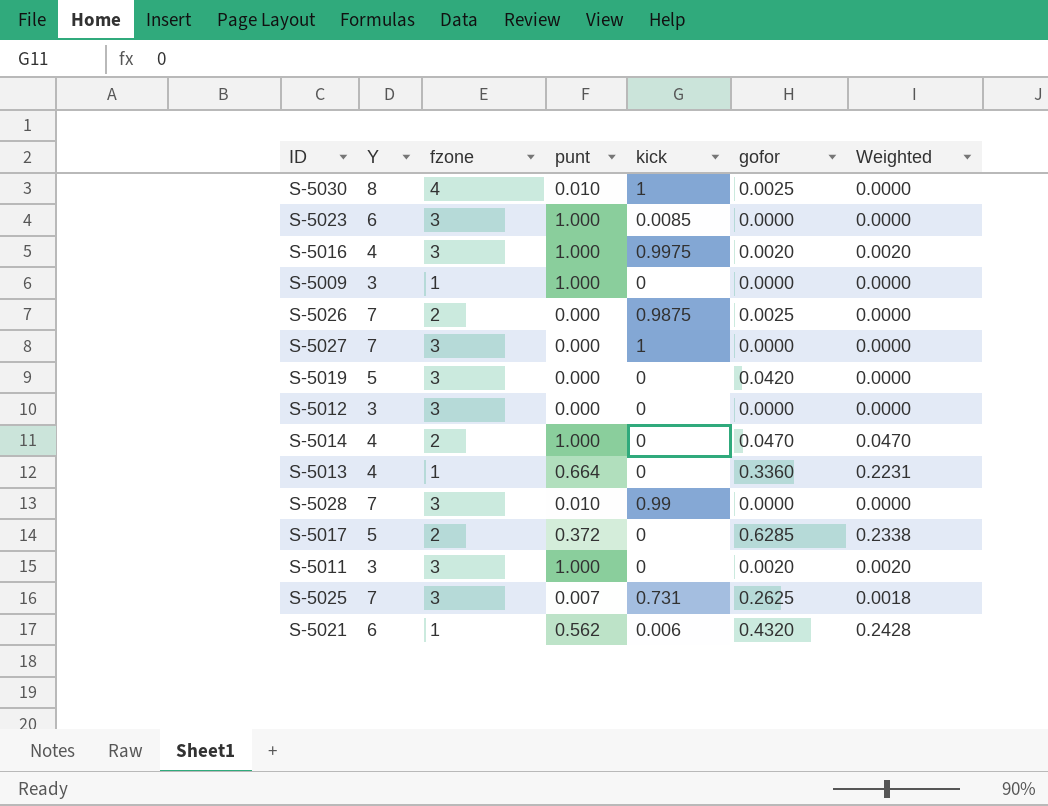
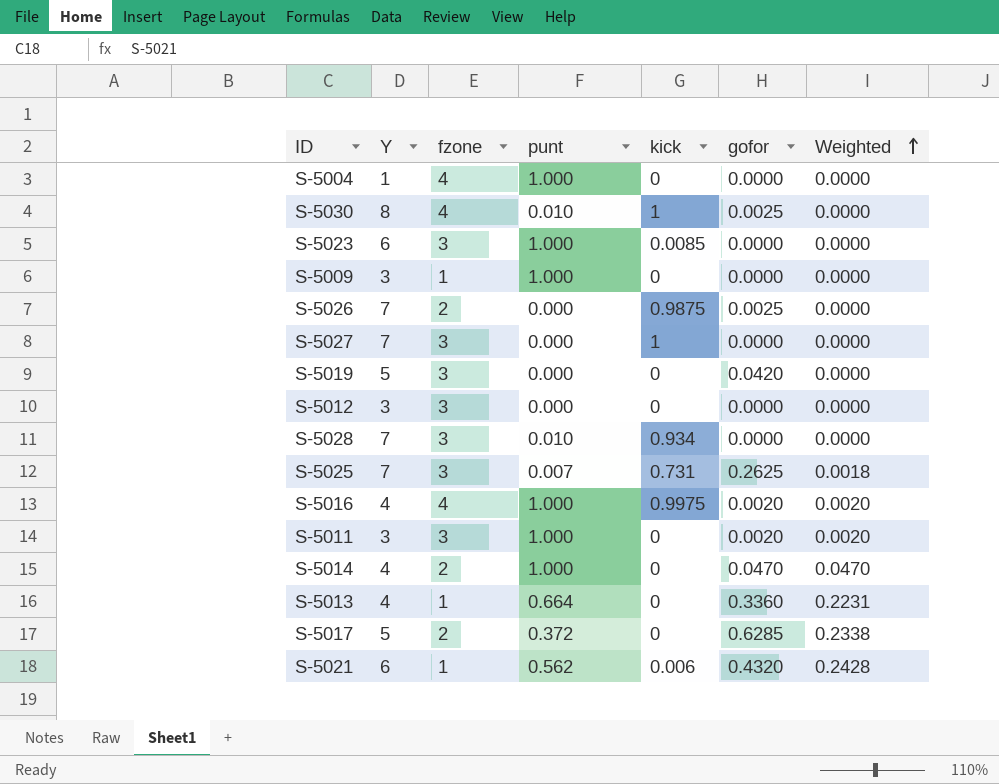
row order: none -> Weighted ascending
row S-5004: none -> 1 | 4 | 1.000 | 0 | 0.0000 | 0.0000
S-5028 | kick: 0.99 -> 0.934
S-5016 | fzone: 3 -> 4

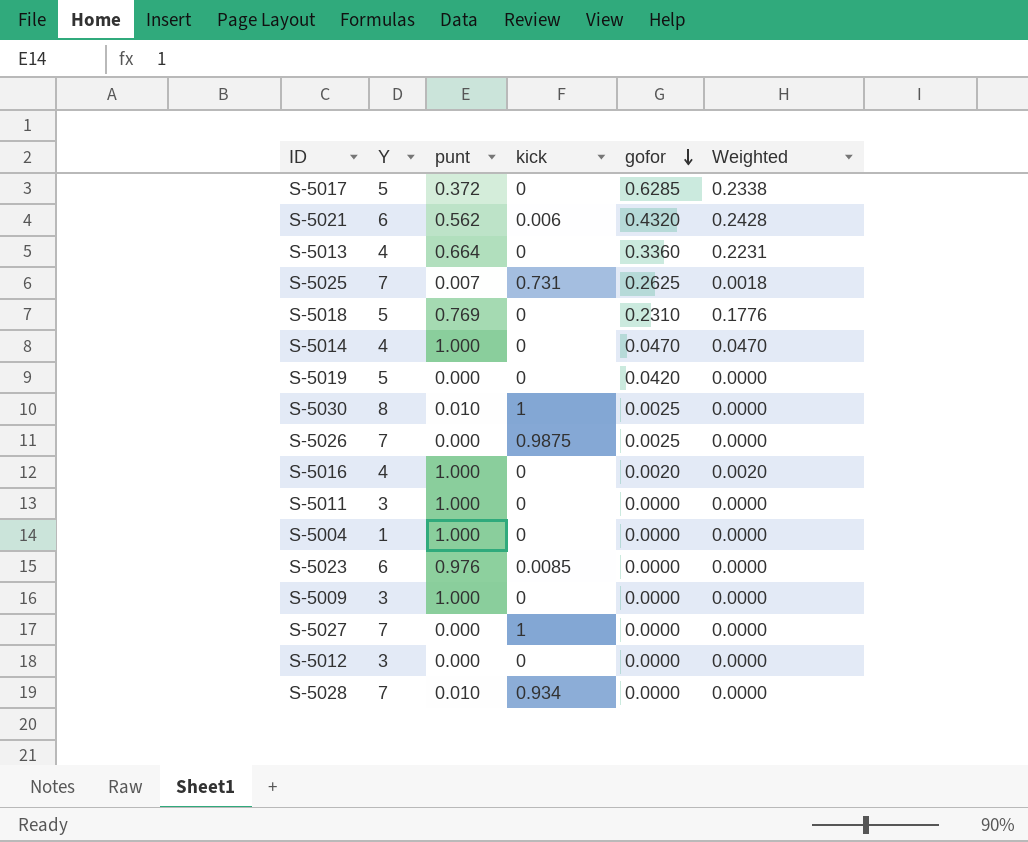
row order: Weighted ascending -> gofor descending
column fzone | position: 3 -> none
row S-5018: none -> 5 | 0.769 | 0 | 0.2310 | 0.1776
S-5016 | kick: 0.9975 -> 0
S-5011 | gofor: 0.0020 -> 0.0000
S-5011 | Weighted: 0.0020 -> 0.0000
S-5023 | punt: 1.000 -> 0.976

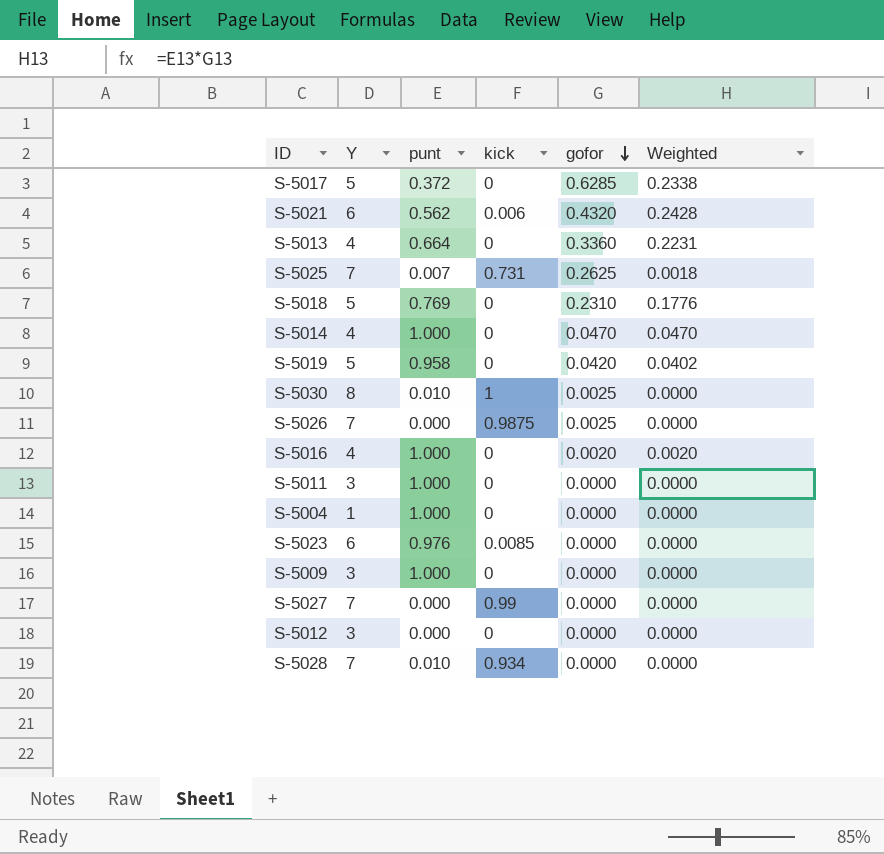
S-5019 | punt: 0.000 -> 0.958
S-5019 | Weighted: 0.0000 -> 0.0402
S-5027 | kick: 1 -> 0.99

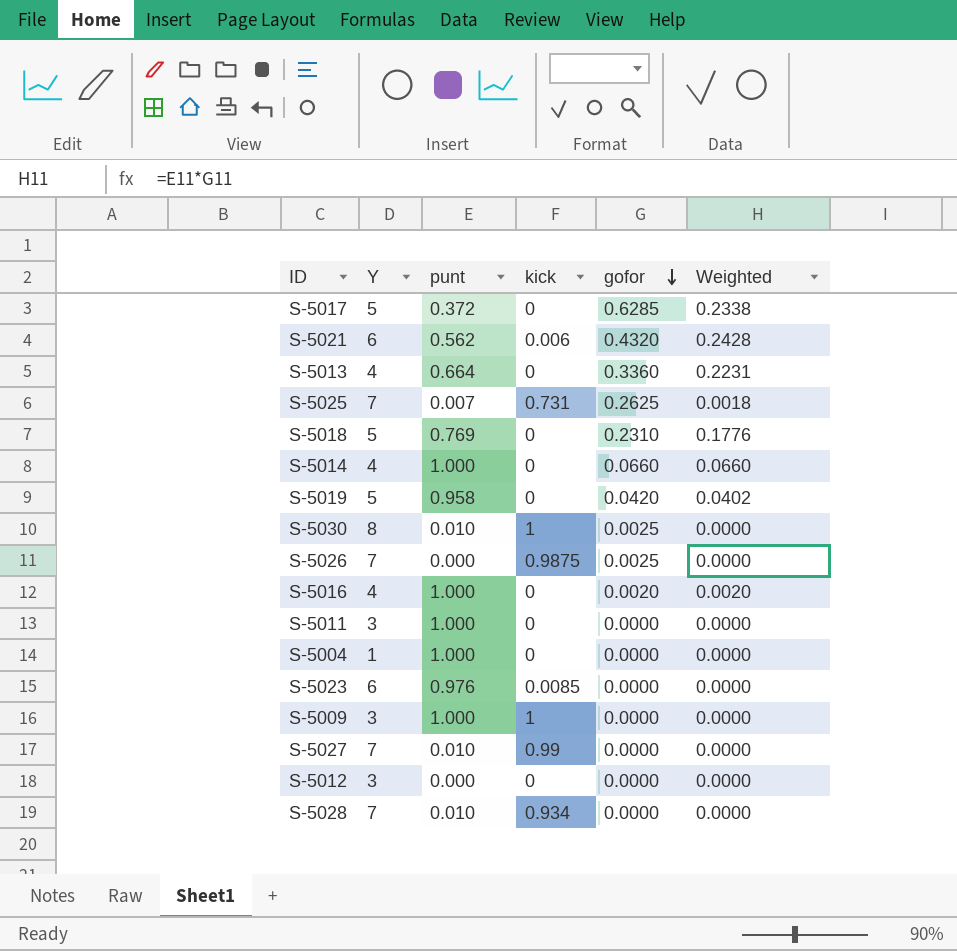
S-5014 | gofor: 0.0470 -> 0.0660
S-5014 | Weighted: 0.0470 -> 0.0660
S-5009 | kick: 0 -> 1
S-5027 | punt: 0.000 -> 0.010

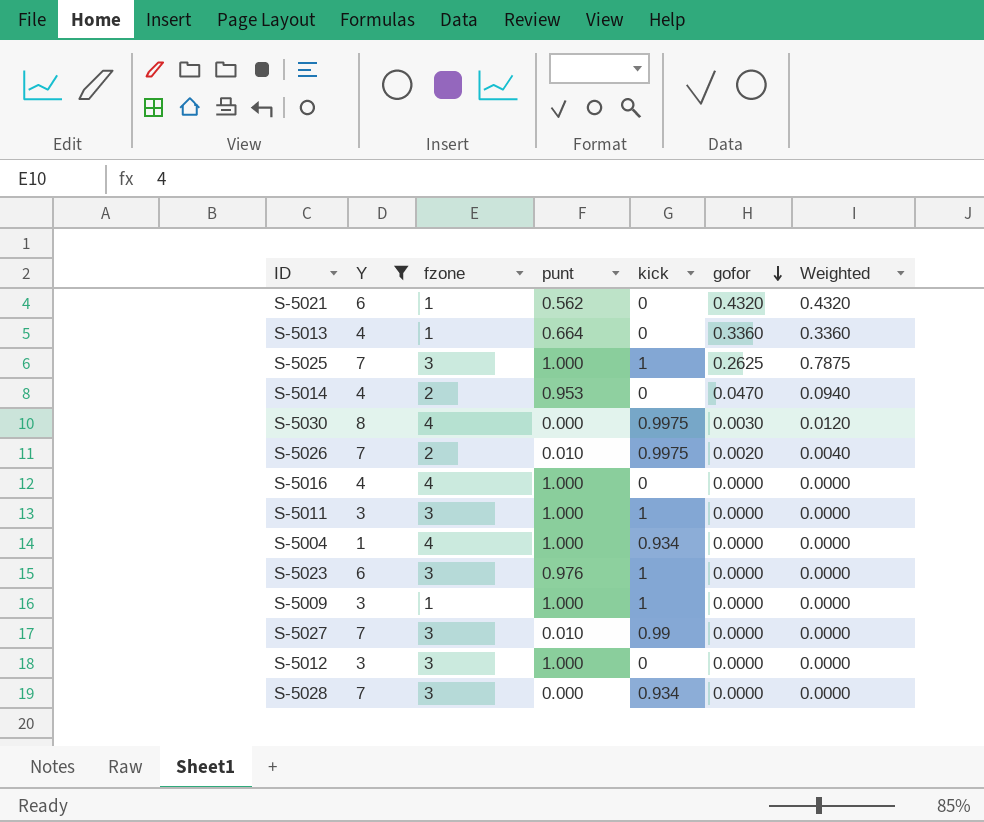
filter: none -> Y != 5
column fzone | position: none -> 3
column Weighted | formula: [punt] * [gofor] -> [fzone] * [gofor]
S-5021 | kick: 0.006 -> 0
S-5025 | punt: 0.007 -> 1.000
S-5025 | kick: 0.731 -> 1
S-5014 | punt: 1.000 -> 0.953
S-5014 | gofor: 0.0660 -> 0.0470
S-5030 | punt: 0.010 -> 0.000
S-5030 | kick: 1 -> 0.9975
S-5030 | gofor: 0.0025 -> 0.0030
S-5026 | punt: 0.000 -> 0.010
S-5026 | kick: 0.9875 -> 0.9975
S-5026 | gofor: 0.0025 -> 0.0020
S-5016 | gofor: 0.0020 -> 0.0000
S-5011 | kick: 0 -> 1
S-5004 | kick: 0 -> 0.934
S-5023 | kick: 0.0085 -> 1
S-5012 | punt: 0.000 -> 1.000
S-5028 | punt: 0.010 -> 0.000

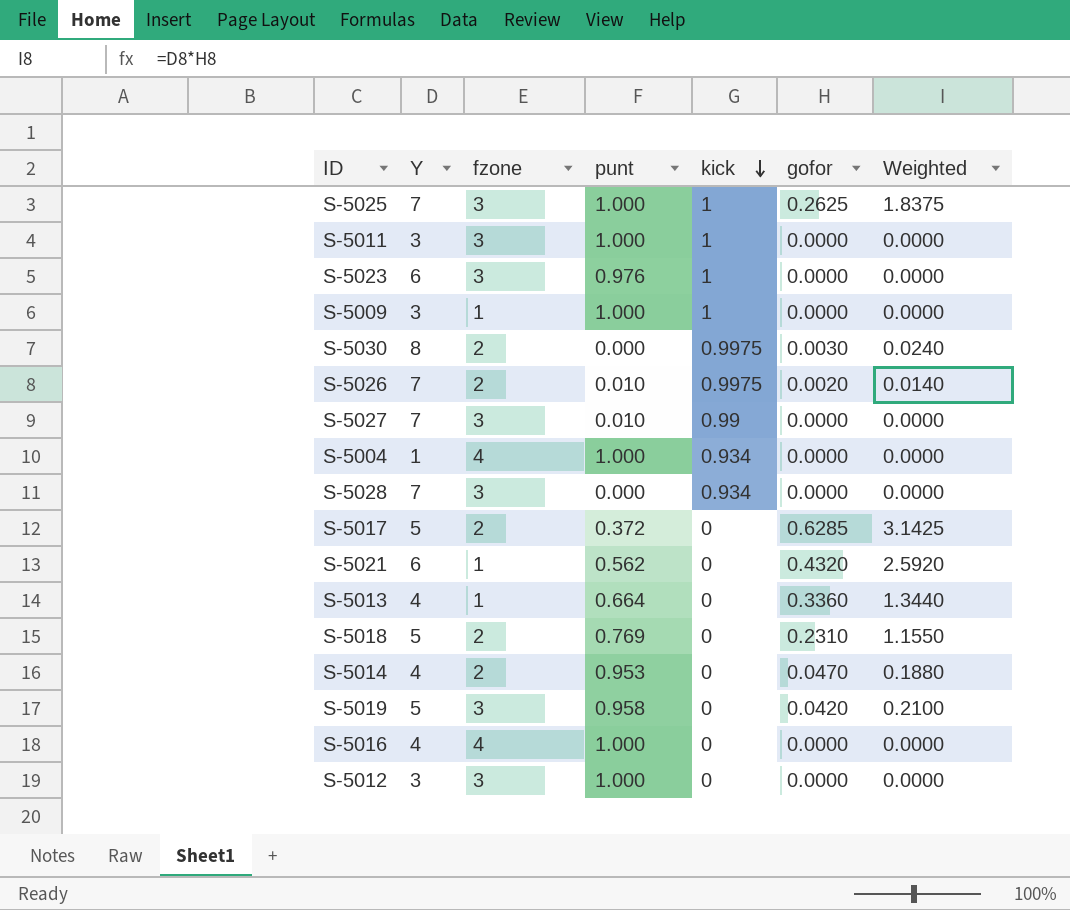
filter: Y != 5 -> none
row order: gofor descending -> kick descending
column Weighted | formula: [fzone] * [gofor] -> [Y] * [gofor]
S-5030 | fzone: 4 -> 2

